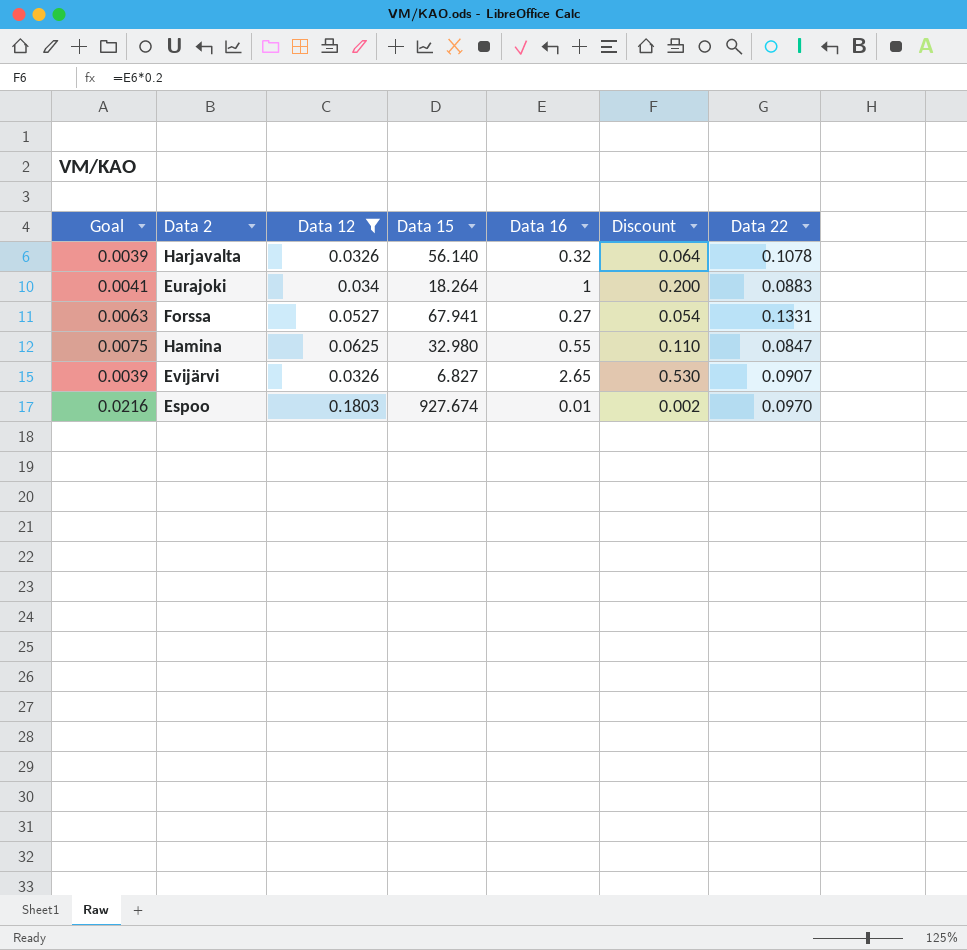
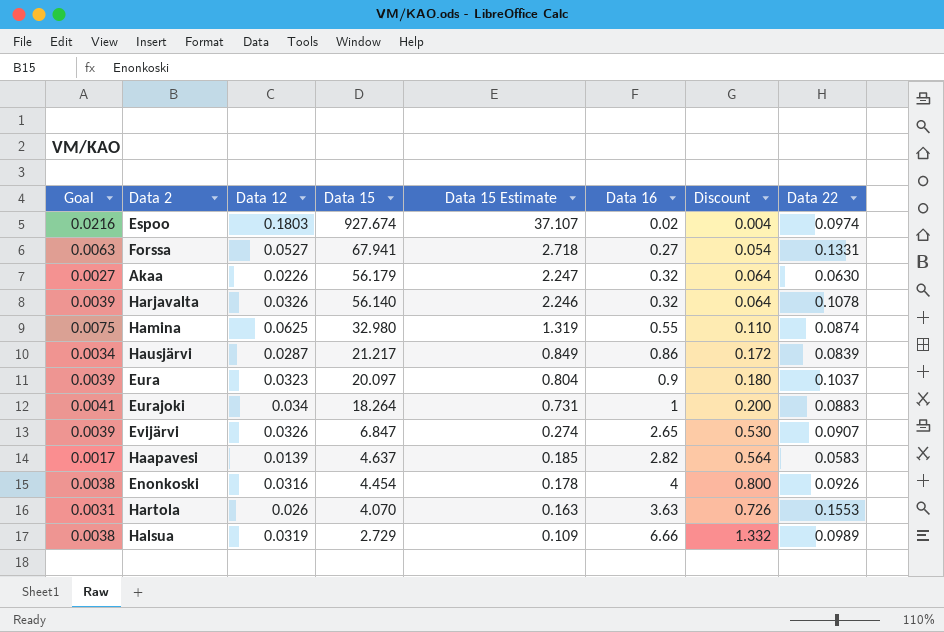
filter: Data 12 >= 0.0326 -> none
row order: none -> Data 15 descending
column Data 15 Estimate | formula: none -> [Data 15] * 0.04
Espoo | Data 16: 0.01 -> 0.02
Espoo | Discount: 0.002 -> 0.004
Espoo | Data 22: 0.0970 -> 0.0974
Hamina | Data 22: 0.0847 -> 0.0874
Evijärvi | Data 15: 6.827 -> 6.847

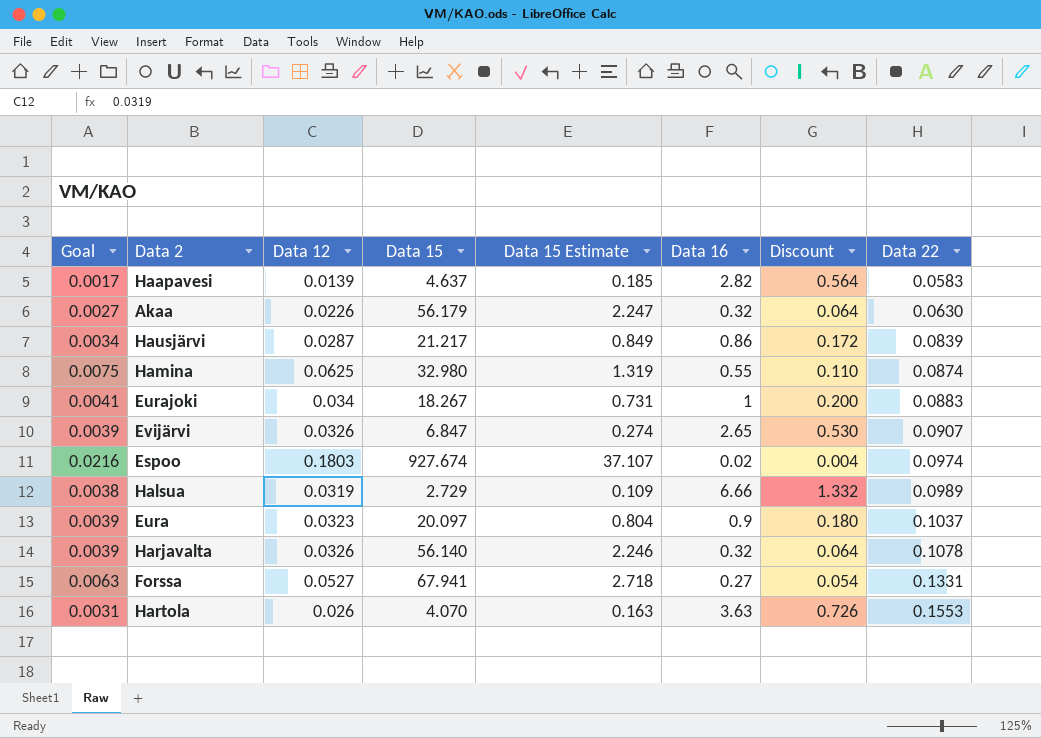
row order: Data 15 descending -> Data 22 ascending
row Enonkoski: 0.0038 | 0.0316 | 4.454 | 0.178 | 4 | 0.800 | 0.0926 -> none
Eurajoki | Data 15: 18.264 -> 18.267

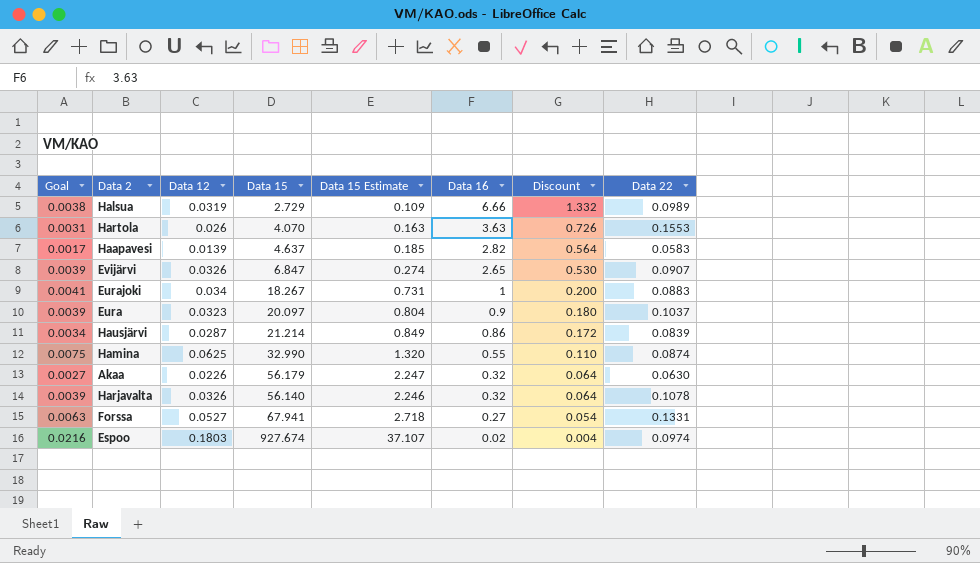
row order: Data 22 ascending -> Data 16 descending
Hausjärvi | Data 15: 21.217 -> 21.214
Hamina | Data 15: 32.980 -> 32.990
Hamina | Data 15 Estimate: 1.319 -> 1.320

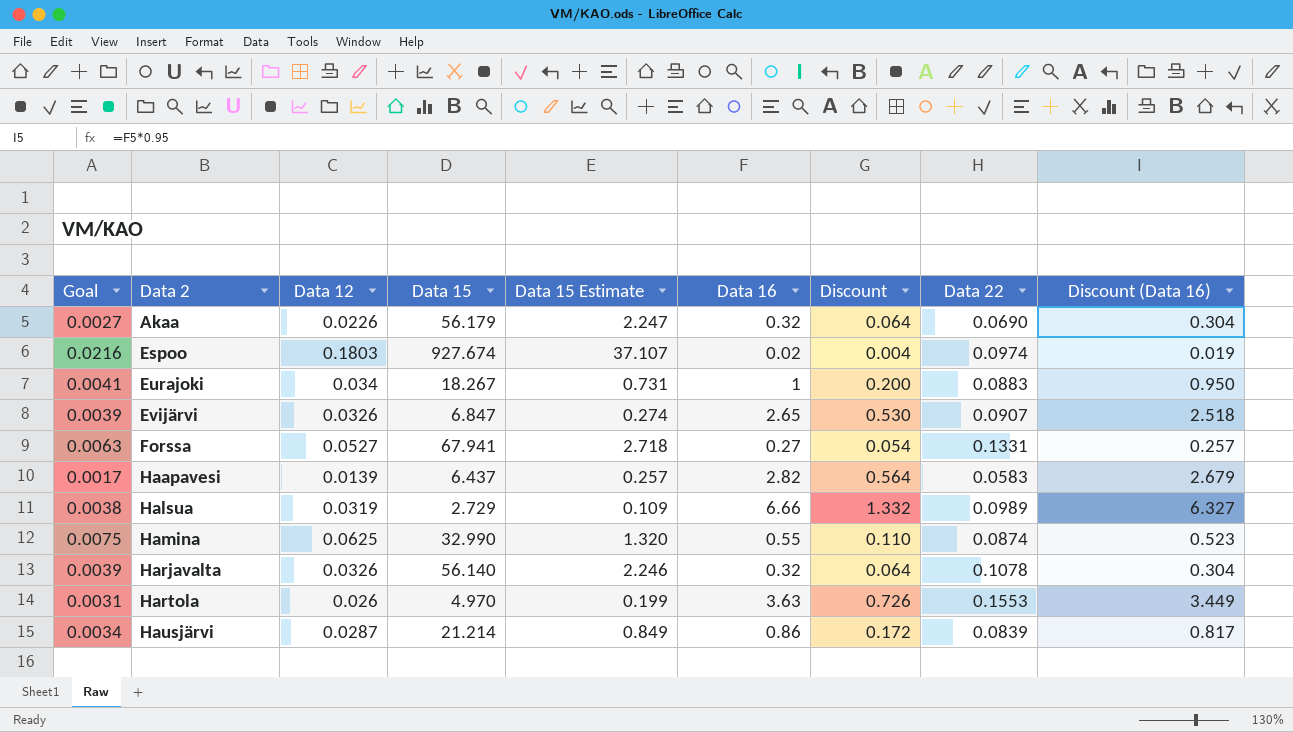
row order: Data 16 descending -> Data 2 ascending
column Discount (Data 16) | formula: none -> [Data 16] * 0.95
row Eura: 0.0039 | 0.0323 | 20.097 | 0.804 | 0.9 | 0.180 | 0.1037 -> none
Akaa | Data 22: 0.0630 -> 0.0690
Haapavesi | Data 15: 4.637 -> 6.437
Haapavesi | Data 15 Estimate: 0.185 -> 0.257
Hartola | Data 15: 4.070 -> 4.970
Hartola | Data 15 Estimate: 0.163 -> 0.199

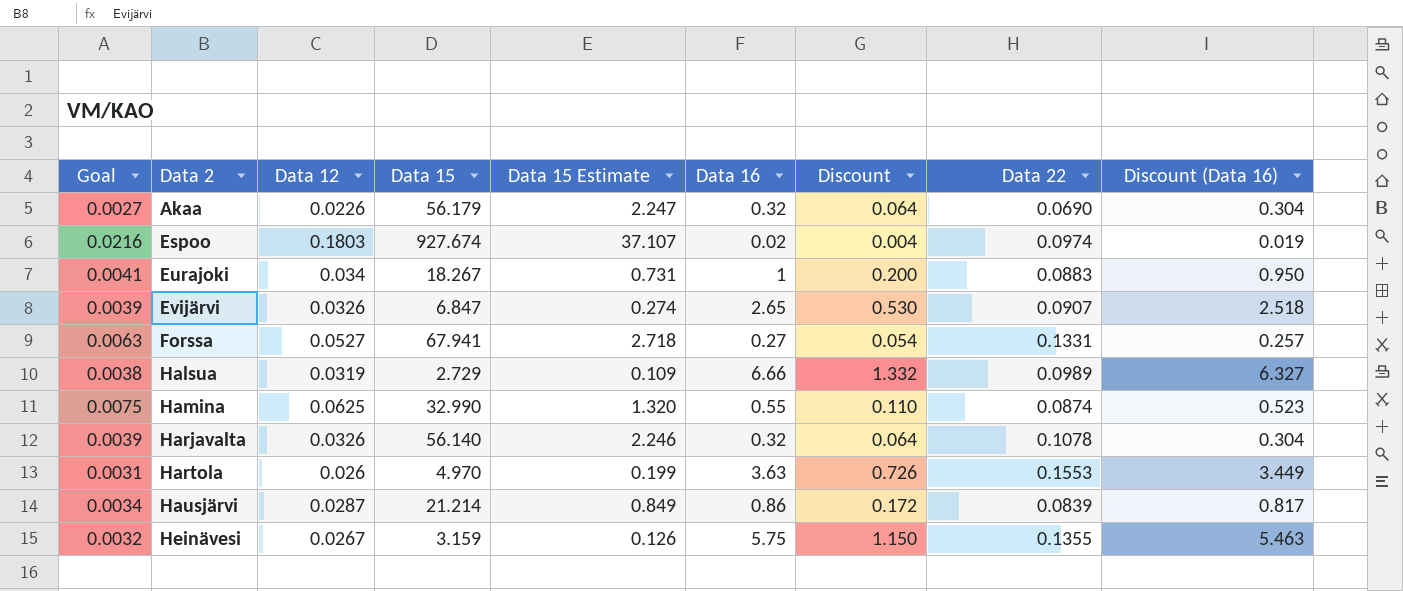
row Haapavesi: 0.0017 | 0.0139 | 6.437 | 0.257 | 2.82 | 0.564 | 0.0583 | 2.679 -> none
row Heinävesi: none -> 0.0032 | 0.0267 | 3.159 | 0.126 | 5.75 | 1.150 | 0.1355 | 5.463

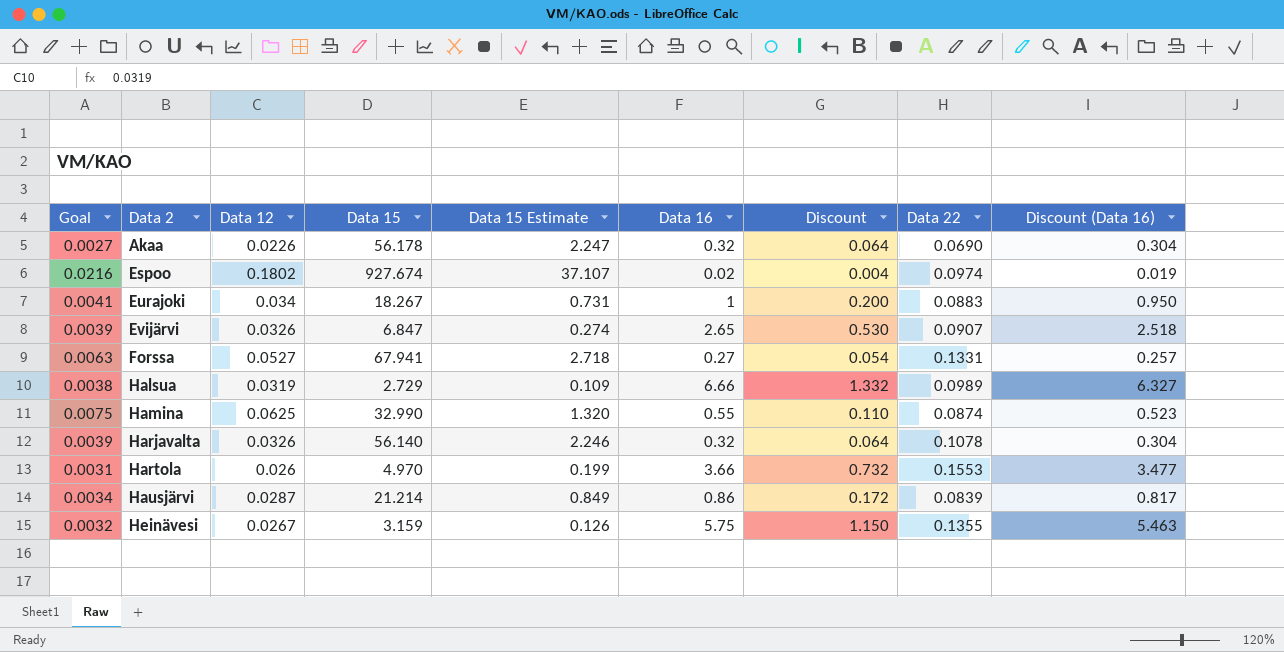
Akaa | Data 15: 56.179 -> 56.178
Espoo | Data 12: 0.1803 -> 0.1802
Hartola | Data 16: 3.63 -> 3.66
Hartola | Discount: 0.726 -> 0.732
Hartola | Discount (Data 16): 3.449 -> 3.477

